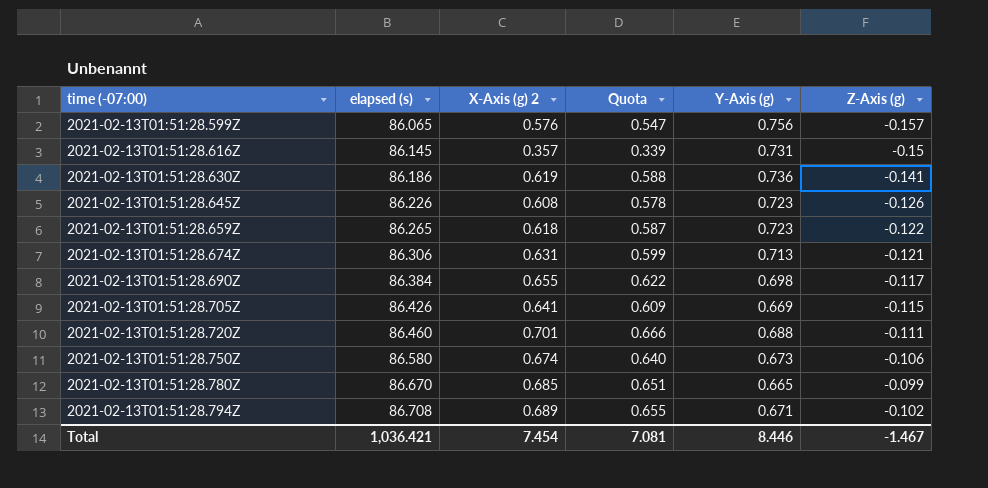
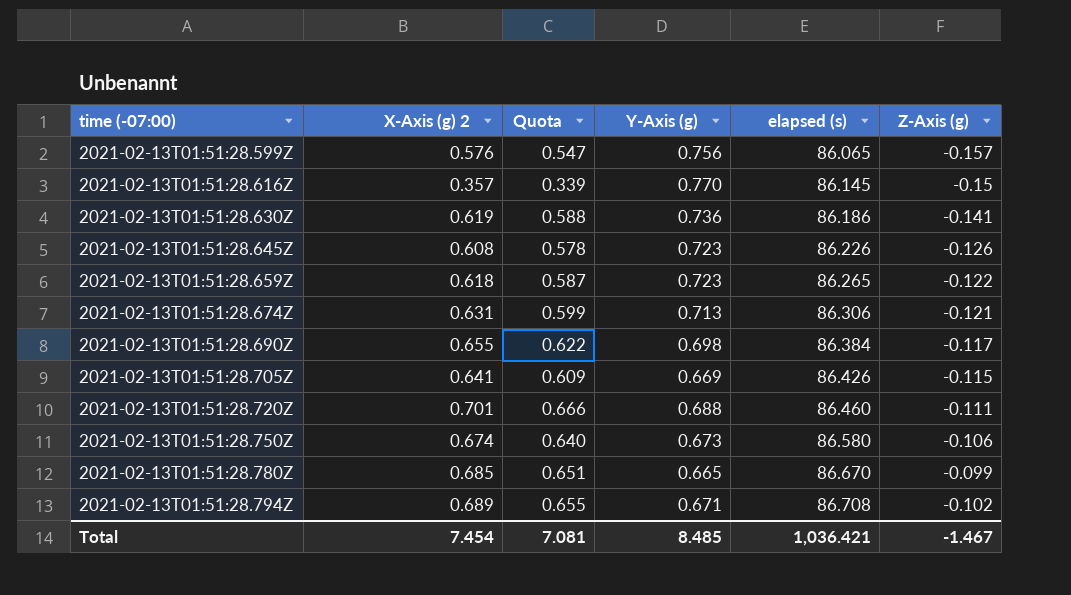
column elapsed (s) | position: 2 -> 5
2021-02-13T01:51:28.616Z | Y-Axis (g): 0.731 -> 0.770
Total | Y-Axis (g): 8.446 -> 8.485

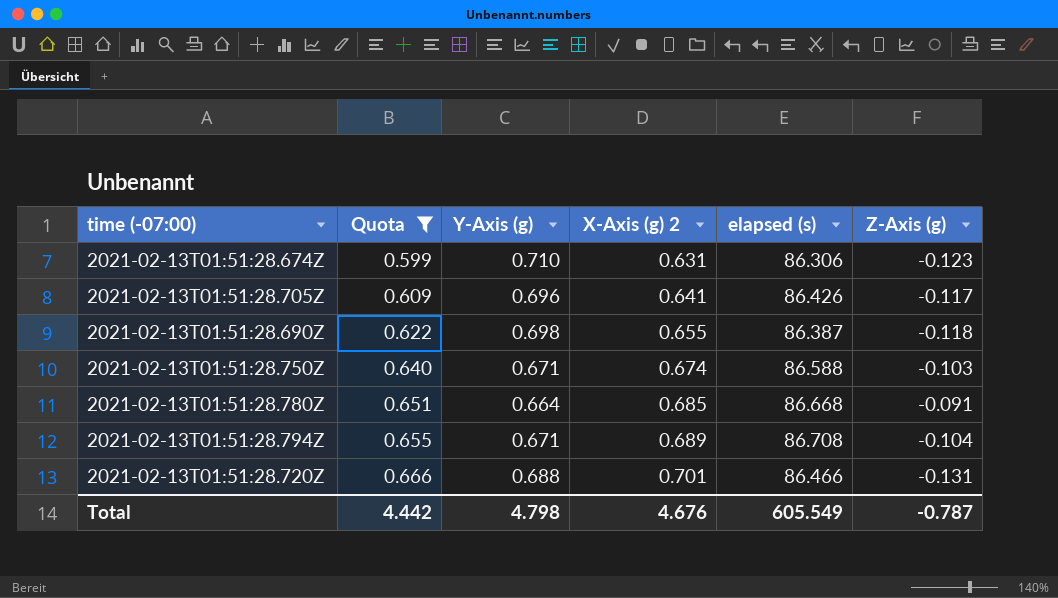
filter: none -> Quota >= 0.599
row order: time (-07:00) ascending -> Quota ascending
column X-Axis (g) 2 | position: 2 -> 4
2021-02-13T01:51:28.674Z | Y-Axis (g): 0.713 -> 0.710
2021-02-13T01:51:28.674Z | Z-Axis (g): -0.121 -> -0.123
2021-02-13T01:51:28.705Z | Y-Axis (g): 0.669 -> 0.696
2021-02-13T01:51:28.705Z | Z-Axis (g): -0.115 -> -0.117
2021-02-13T01:51:28.690Z | elapsed (s): 86.384 -> 86.387
2021-02-13T01:51:28.690Z | Z-Axis (g): -0.117 -> -0.118
2021-02-13T01:51:28.750Z | Y-Axis (g): 0.673 -> 0.671
2021-02-13T01:51:28.750Z | elapsed (s): 86.580 -> 86.588
2021-02-13T01:51:28.750Z | Z-Axis (g): -0.106 -> -0.103
2021-02-13T01:51:28.780Z | Y-Axis (g): 0.665 -> 0.664
2021-02-13T01:51:28.780Z | elapsed (s): 86.670 -> 86.668
2021-02-13T01:51:28.780Z | Z-Axis (g): -0.099 -> -0.091
2021-02-13T01:51:28.794Z | Z-Axis (g): -0.102 -> -0.104
2021-02-13T01:51:28.720Z | elapsed (s): 86.460 -> 86.466
2021-02-13T01:51:28.720Z | Z-Axis (g): -0.111 -> -0.131
Total | Quota: 7.081 -> 4.442
Total | Y-Axis (g): 8.485 -> 4.798
Total | X-Axis (g) 2: 7.454 -> 4.676
Total | elapsed (s): 1,036.421 -> 605.549
Total | Z-Axis (g): -1.467 -> -0.787

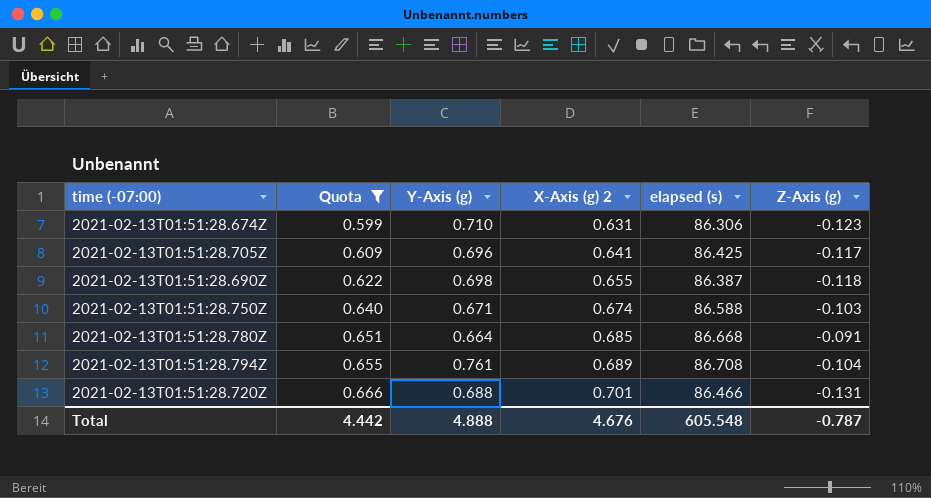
2021-02-13T01:51:28.705Z | elapsed (s): 86.426 -> 86.425
2021-02-13T01:51:28.794Z | Y-Axis (g): 0.671 -> 0.761
Total | Y-Axis (g): 4.798 -> 4.888
Total | elapsed (s): 605.549 -> 605.548

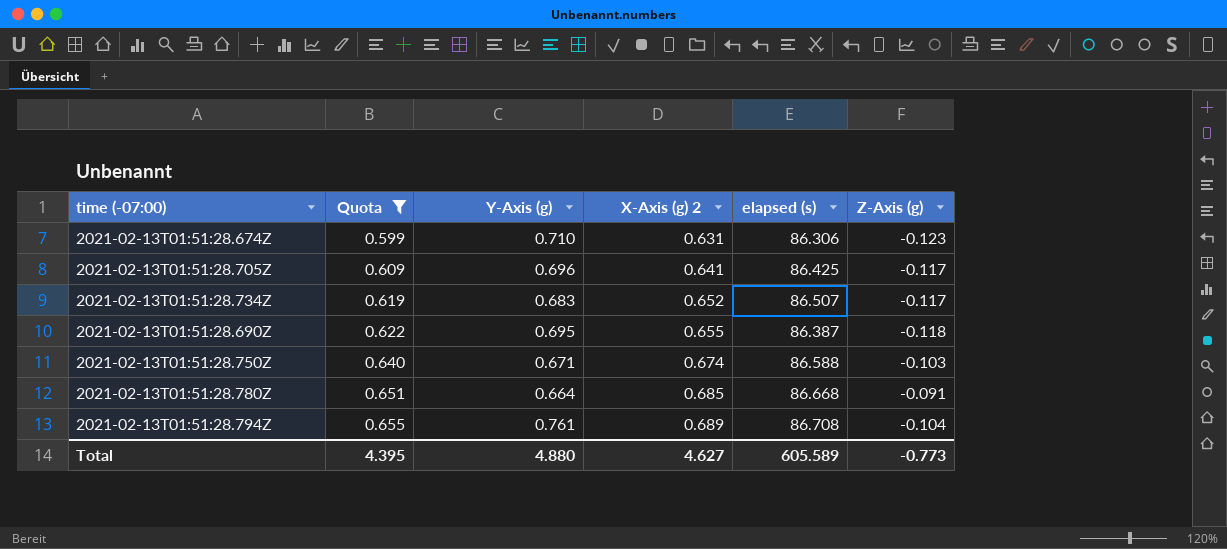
row 2021-02-13T01:51:28.720Z: 0.666 | 0.688 | 0.701 | 86.466 | -0.131 -> none
row 2021-02-13T01:51:28.734Z: none -> 0.619 | 0.683 | 0.652 | 86.507 | -0.117
2021-02-13T01:51:28.690Z | Y-Axis (g): 0.698 -> 0.695
Total | Quota: 4.442 -> 4.395
Total | Y-Axis (g): 4.888 -> 4.880
Total | X-Axis (g) 2: 4.676 -> 4.627
Total | elapsed (s): 605.548 -> 605.589
Total | Z-Axis (g): -0.787 -> -0.773

